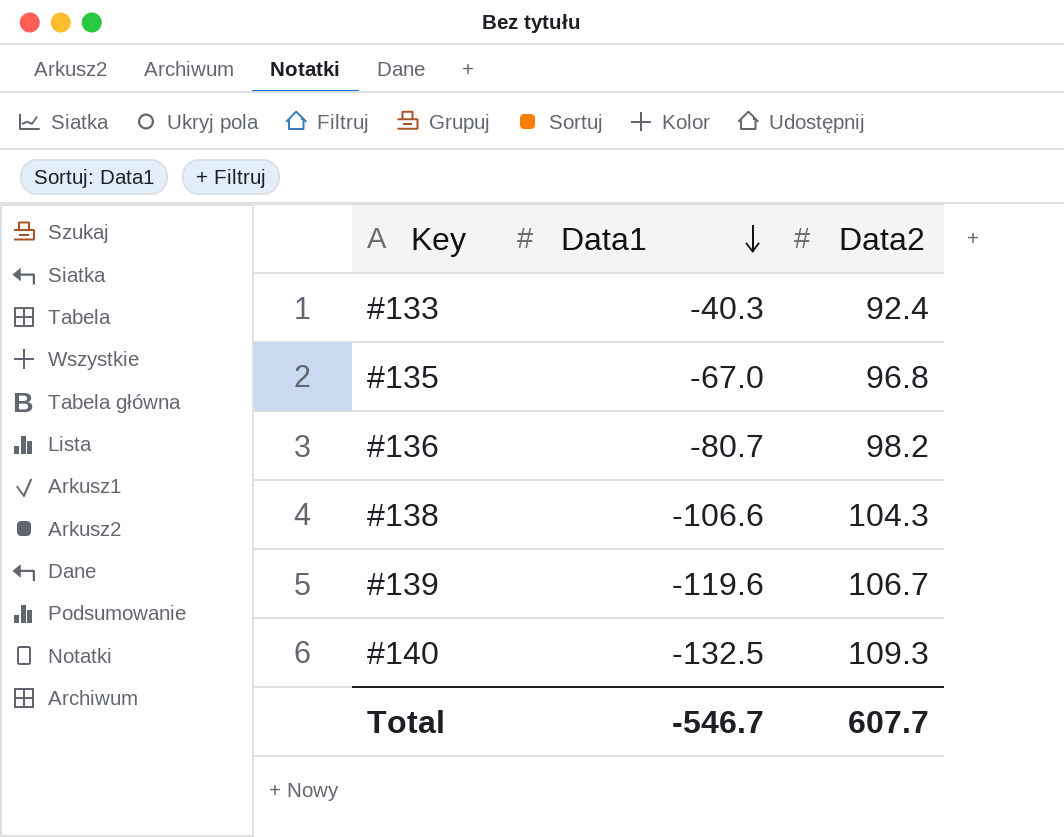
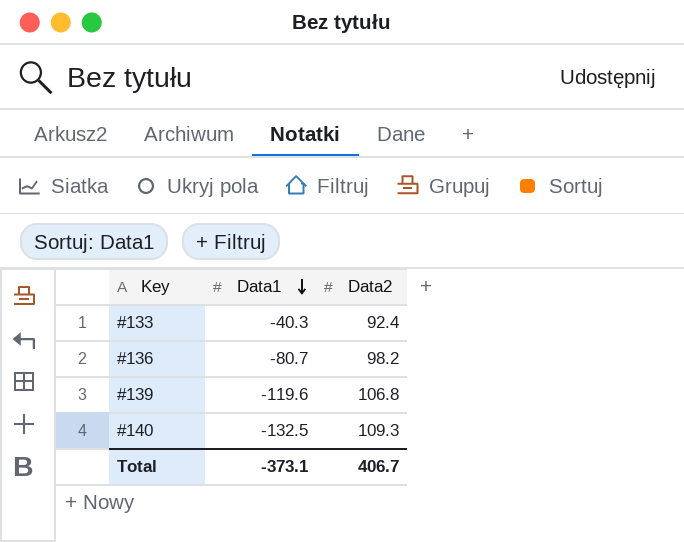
row #135: -67.0 | 96.8 -> none
row #138: -106.6 | 104.3 -> none
#139 | Data2: 106.7 -> 106.8
Total | Data1: -546.7 -> -373.1
Total | Data2: 607.7 -> 406.7

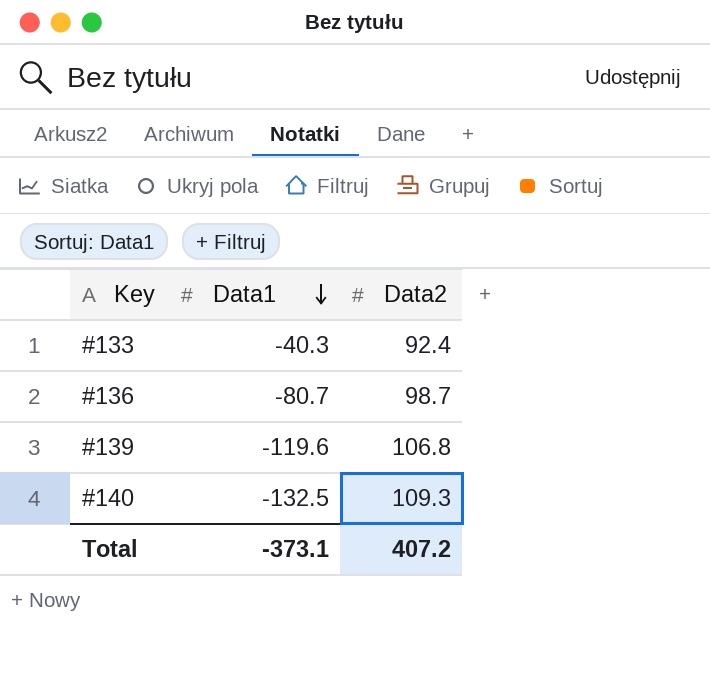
#136 | Data2: 98.2 -> 98.7
Total | Data2: 406.7 -> 407.2

